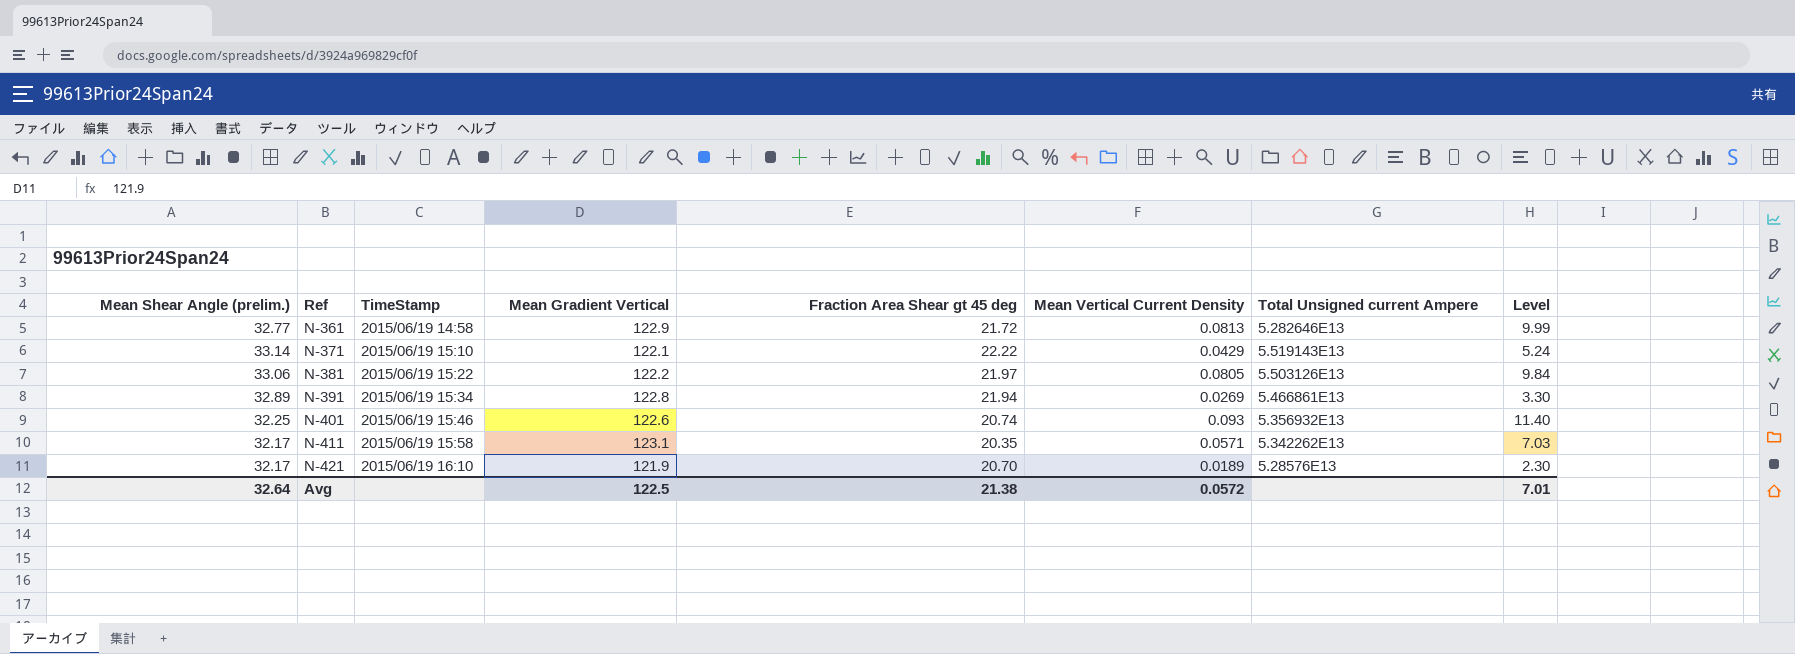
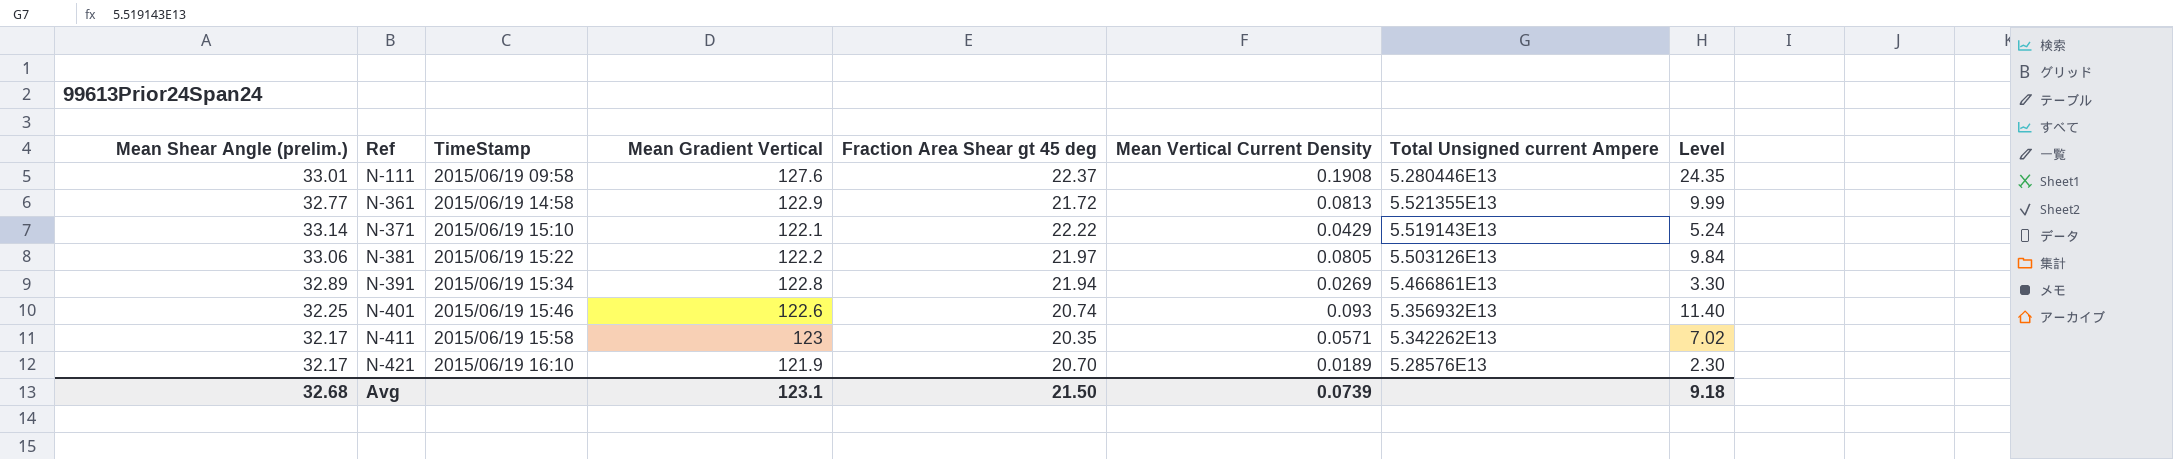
row N-111: none -> 33.01 | 2015/06/19 09:58 | 127.6 | 22.37 | 0.1908 | 5.280446E13 | 24.35
N-361 | Total Unsigned current Ampere: 5.282646E13 -> 5.521355E13
N-411 | Mean Gradient Vertical: 123.1 -> 123
N-411 | Level: 7.03 -> 7.02
Avg | Mean Shear Angle (prelim.): 32.64 -> 32.68
Avg | Mean Gradient Vertical: 122.5 -> 123.1
Avg | Fraction Area Shear gt 45 deg: 21.38 -> 21.50
Avg | Mean Vertical Current Density: 0.0572 -> 0.0739
Avg | Level: 7.01 -> 9.18

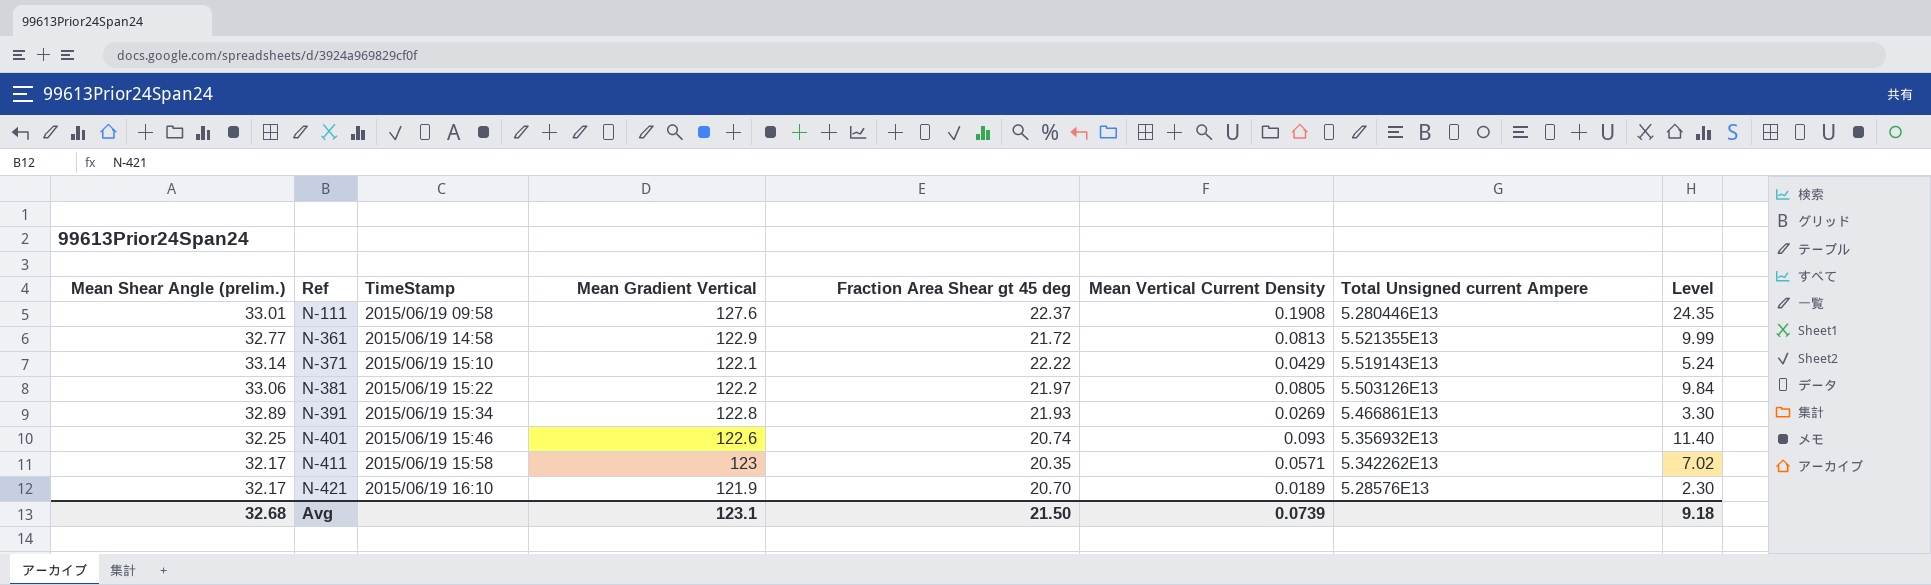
N-391 | Fraction Area Shear gt 45 deg: 21.94 -> 21.93

